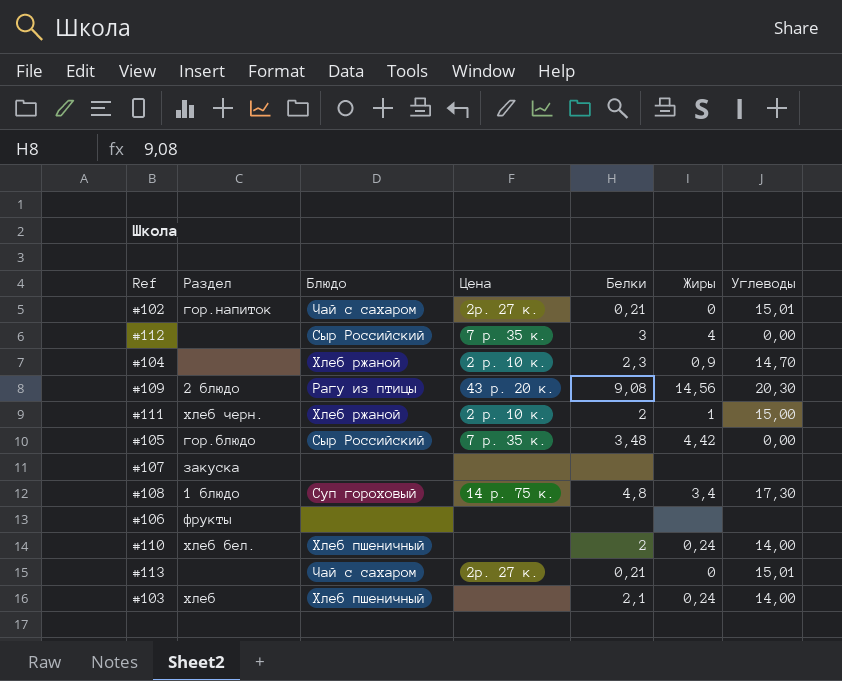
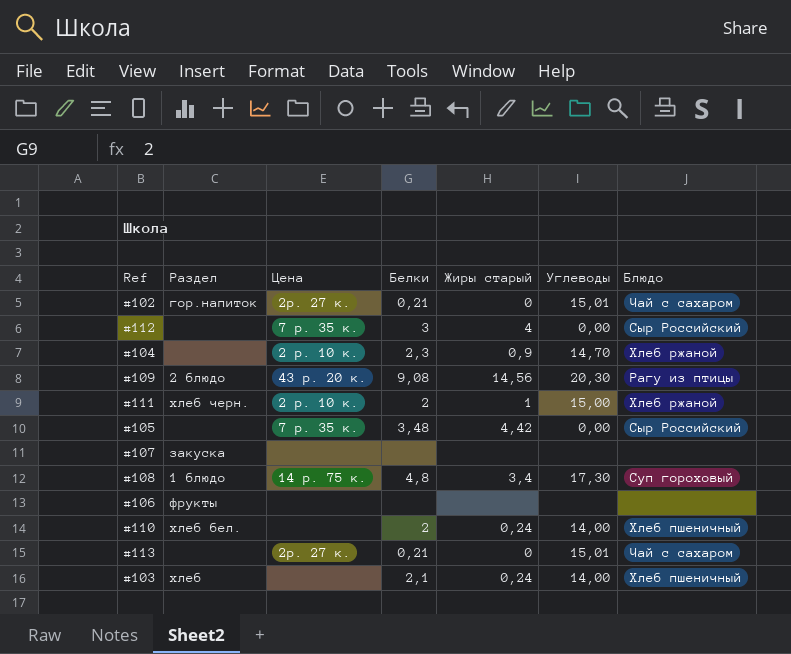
column name: Жиры -> Жиры старый
column Блюдо | position: 3 -> 7
#105 | Раздел: гор.блюдо -> none

